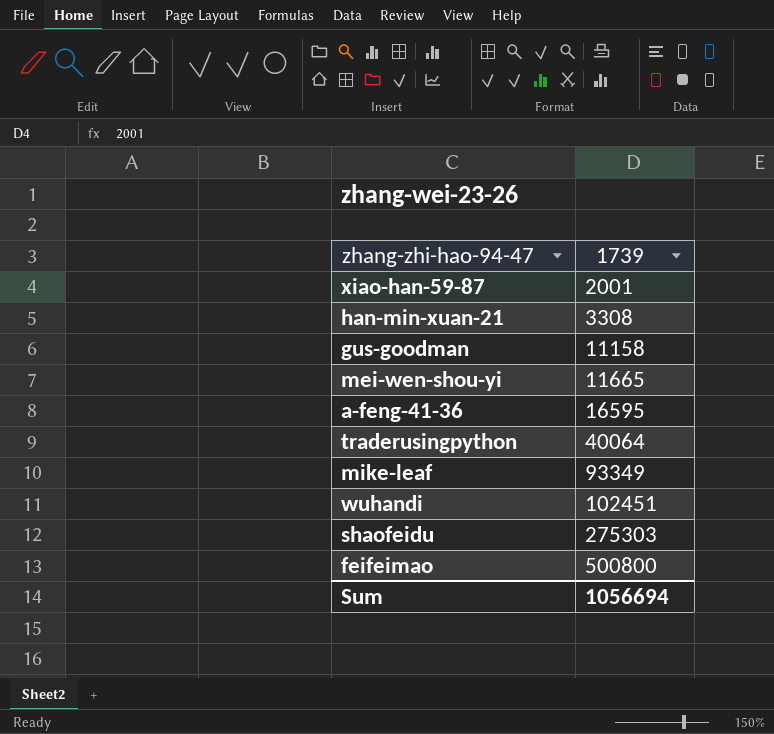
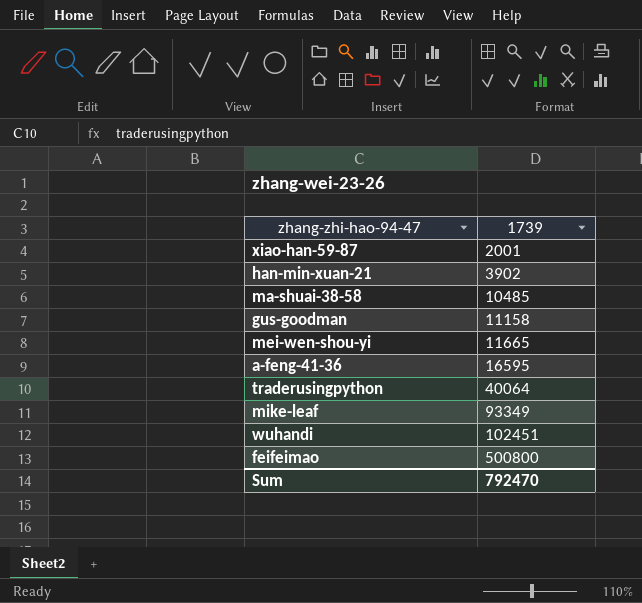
row shaofeidu: 275303 -> none
han-min-xuan-21 | 1739: 3308 -> 3902
row ma-shuai-38-58: none -> 10485
Sum | 1739: 1056694 -> 792470

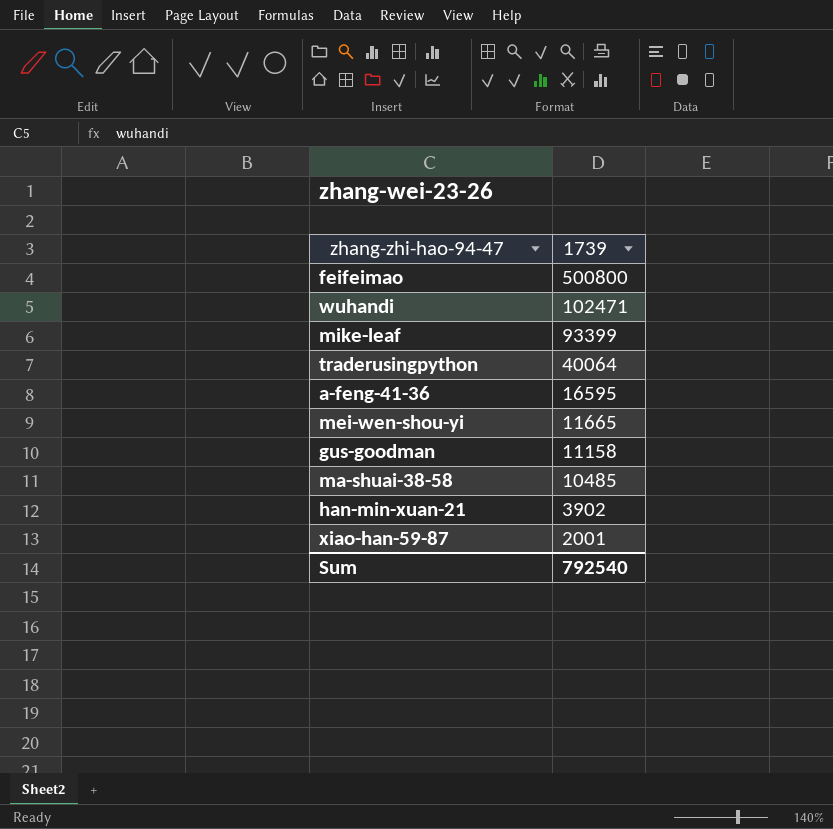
row order: 1739 ascending -> 1739 descending
wuhandi | 1739: 102451 -> 102471
mike-leaf | 1739: 93349 -> 93399
Sum | 1739: 792470 -> 792540

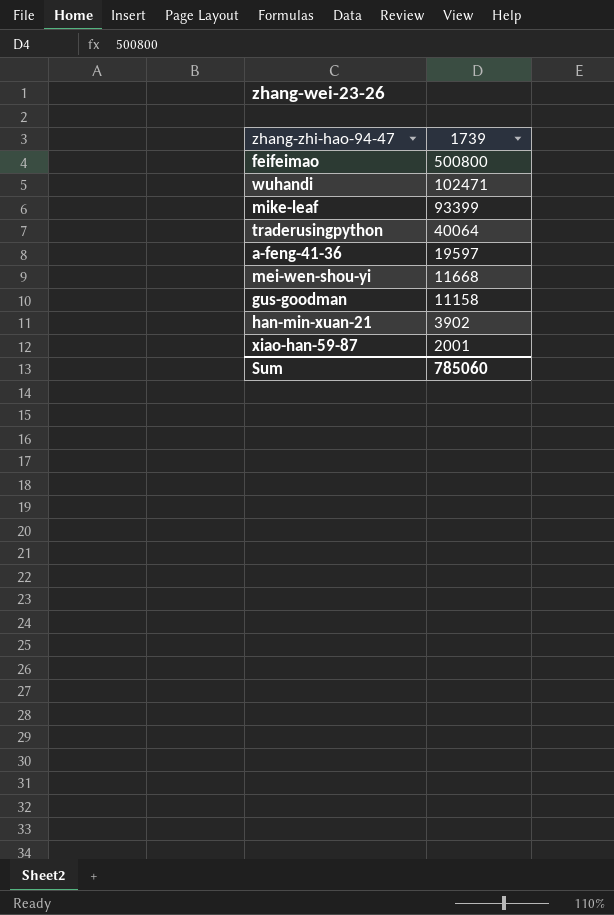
row ma-shuai-38-58: 10485 -> none
a-feng-41-36 | 1739: 16595 -> 19597
mei-wen-shou-yi | 1739: 11665 -> 11668
Sum | 1739: 792540 -> 785060

